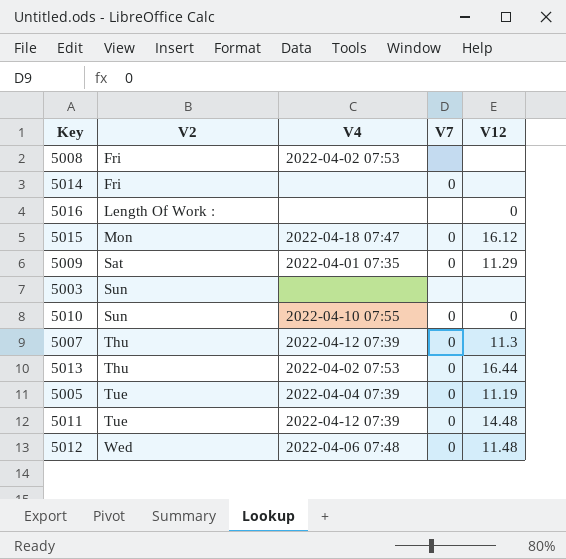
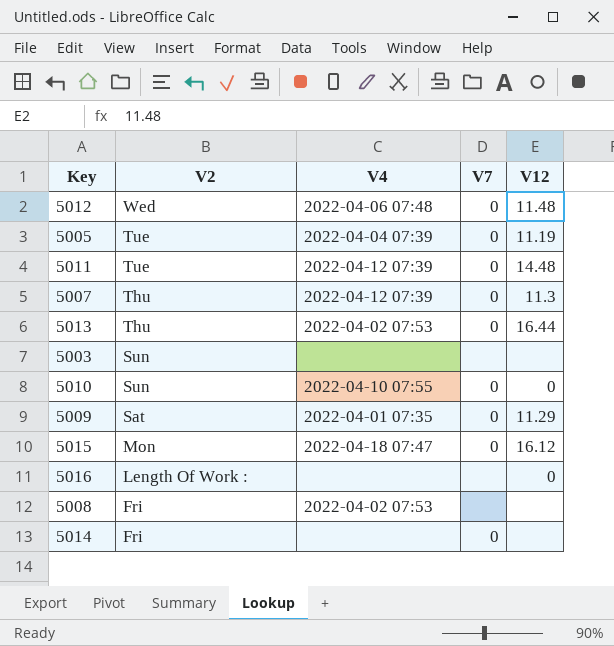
row order: V2 ascending -> V2 descending

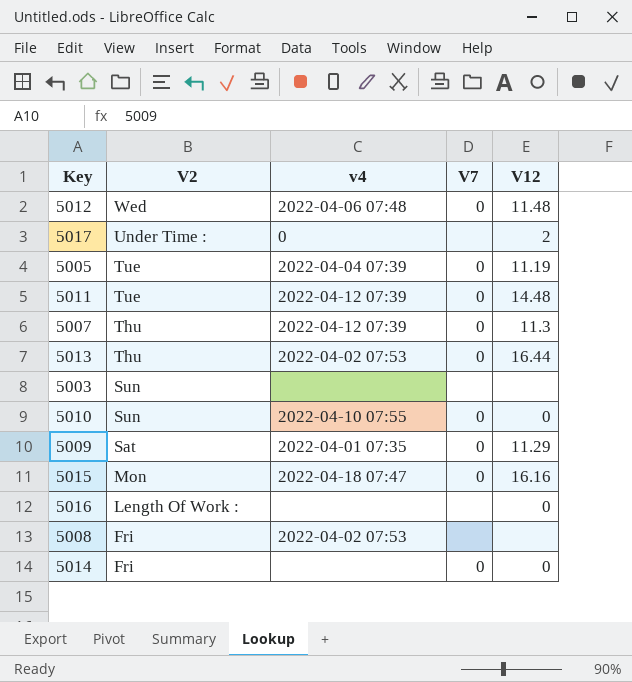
column name: V4 -> v4
row 5017: none -> Under Time : | 0 | none | 2
5015 | V12: 16.12 -> 16.16
5014 | V12: none -> 0

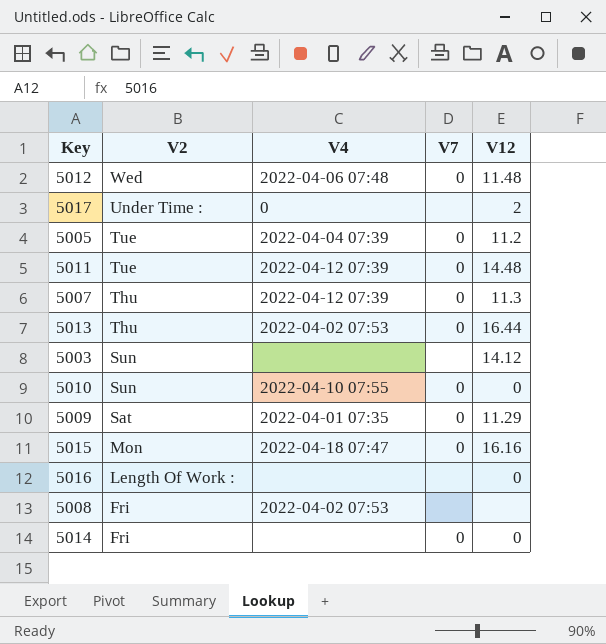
column name: v4 -> V4
5005 | V12: 11.19 -> 11.2
5003 | V12: none -> 14.12

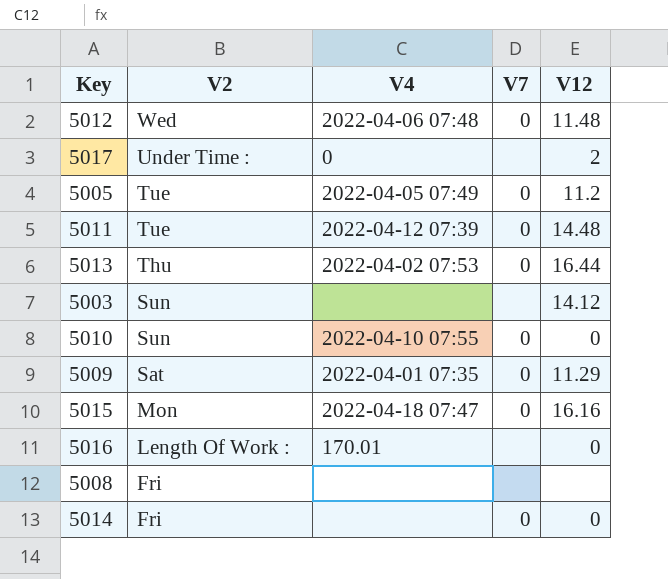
row 5007: Thu | 2022-04-12 07:39 | 0 | 11.3 -> none
5005 | V4: 2022-04-04 07:39 -> 2022-04-05 07:49
5016 | V4: none -> 170.01
5008 | V4: 2022-04-02 07:53 -> none

